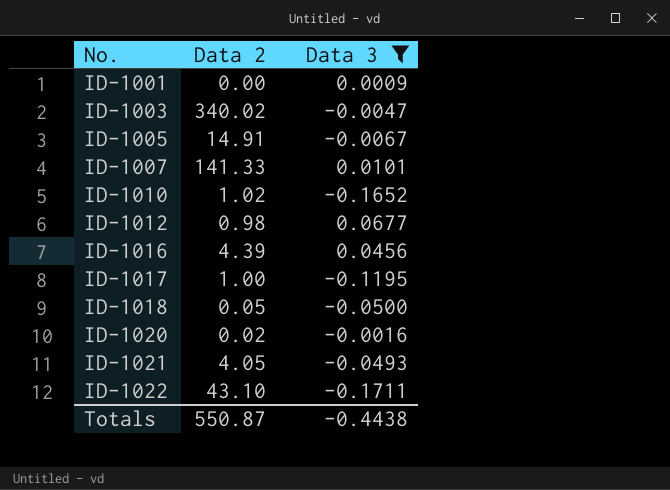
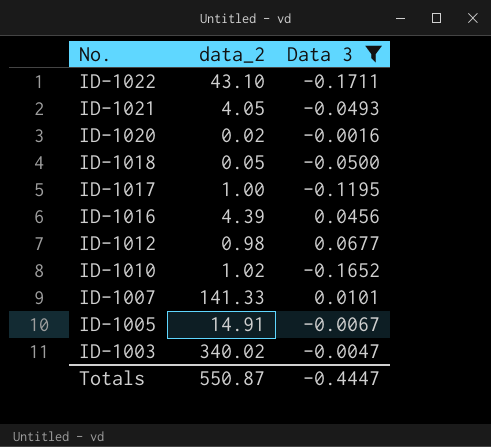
row order: No. ascending -> No. descending
column name: Data 2 -> data_2
row ID-1001: 0.00 | 0.0009 -> none
Totals | Data 3: -0.4438 -> -0.4447

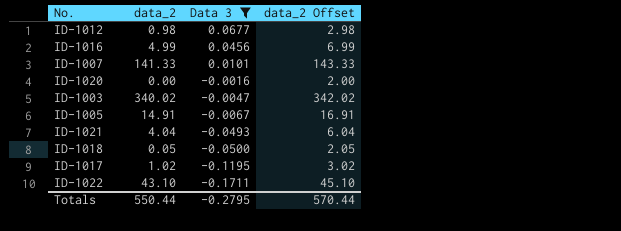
row order: No. descending -> Data 3 descending
column data_2 Offset | formula: none -> [data_2] + 2
row ID-1010: 1.02 | -0.1652 -> none
ID-1016 | data_2: 4.39 -> 4.99
ID-1020 | data_2: 0.02 -> 0.00
ID-1021 | data_2: 4.05 -> 4.04
ID-1017 | data_2: 1.00 -> 1.02
Totals | data_2: 550.87 -> 550.44
Totals | Data 3: -0.4447 -> -0.2795

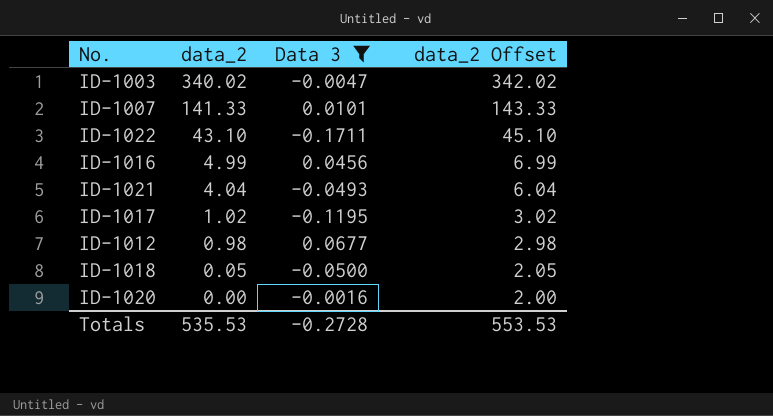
row order: Data 3 descending -> data_2 descending
row ID-1005: 14.91 | -0.0067 | 16.91 -> none
Totals | data_2: 550.44 -> 535.53
Totals | Data 3: -0.2795 -> -0.2728
Totals | data_2 Offset: 570.44 -> 553.53

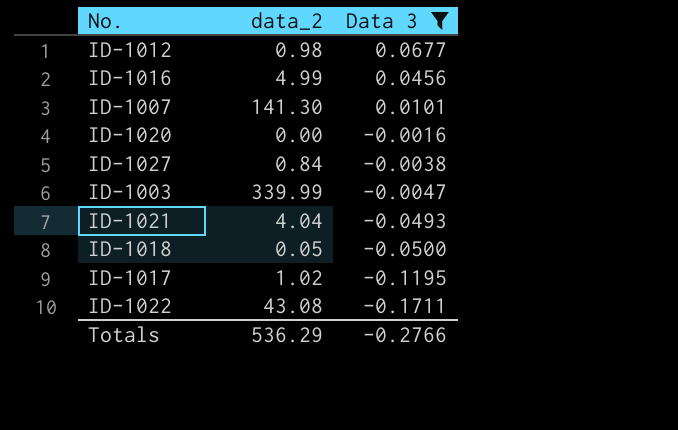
row order: data_2 descending -> Data 3 descending
column data_2 Offset | formula: [data_2] + 2 -> none
ID-1007 | data_2: 141.33 -> 141.30
row ID-1027: none -> 0.84 | -0.0038
ID-1003 | data_2: 340.02 -> 339.99
ID-1022 | data_2: 43.10 -> 43.08
Totals | data_2: 535.53 -> 536.29
Totals | Data 3: -0.2728 -> -0.2766

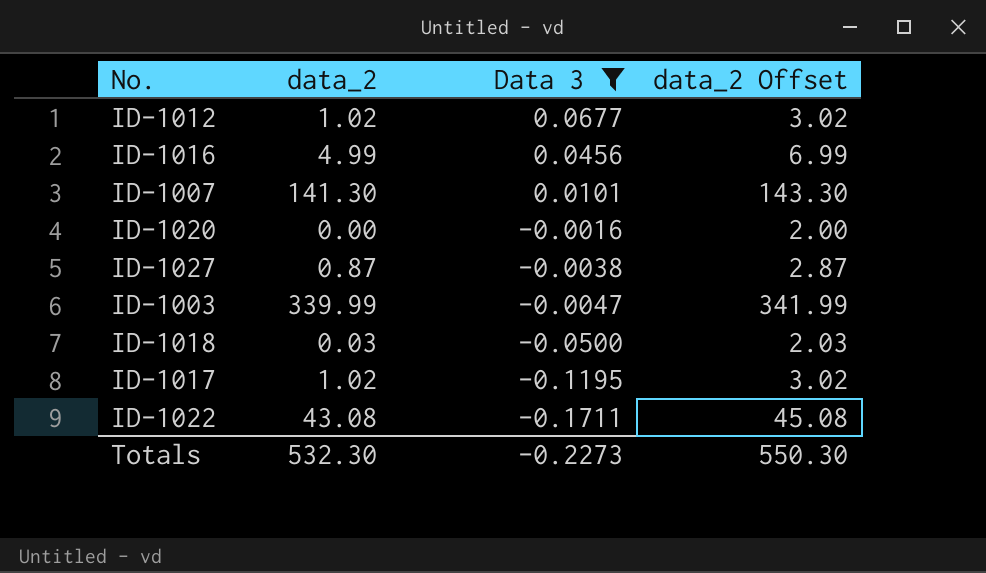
column data_2 Offset | formula: none -> [data_2] + 2
row ID-1021: 4.04 | -0.0493 -> none
ID-1012 | data_2: 0.98 -> 1.02
ID-1027 | data_2: 0.84 -> 0.87
ID-1018 | data_2: 0.05 -> 0.03
Totals | data_2: 536.29 -> 532.30
Totals | Data 3: -0.2766 -> -0.2273

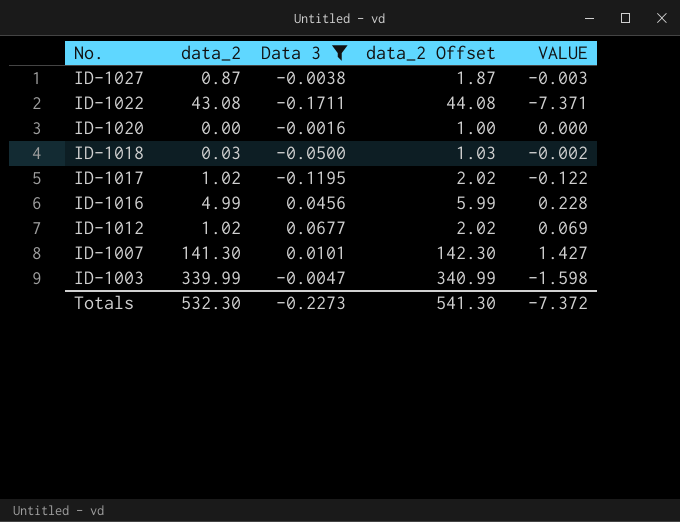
row order: Data 3 descending -> No. descending
column data_2 Offset | formula: [data_2] + 2 -> [data_2] + 1
column VALUE | formula: none -> [data_2] * [Data 3]
Totals | data_2 Offset: 550.30 -> 541.30

